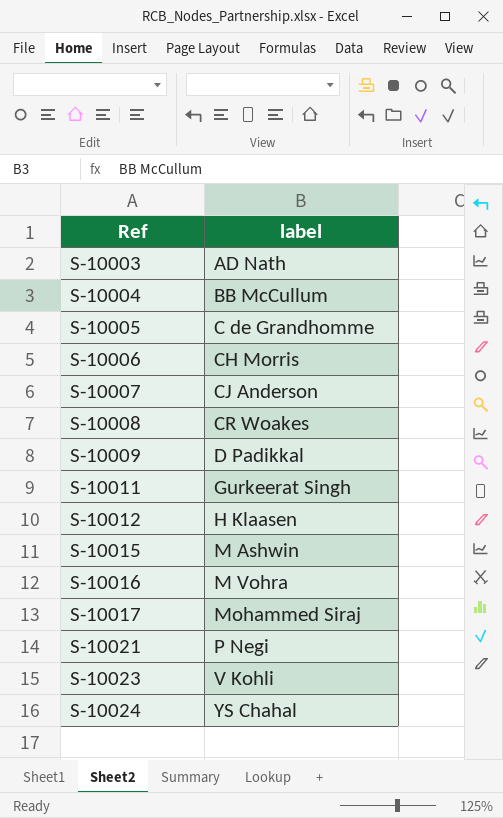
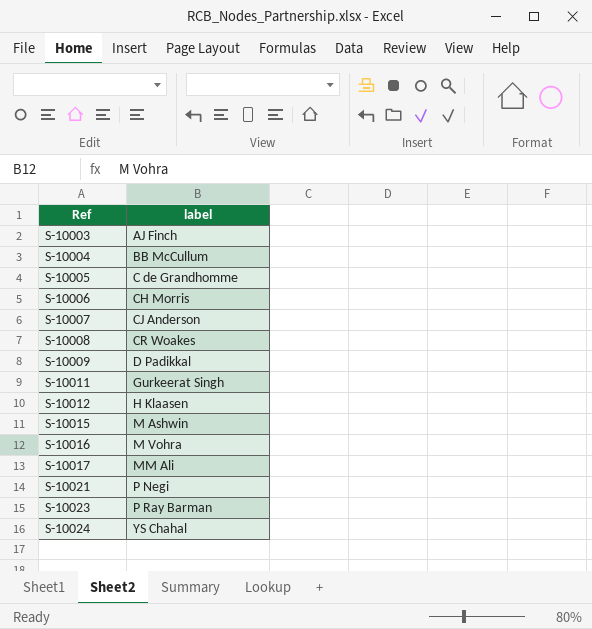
S-10003 | label: AD Nath -> AJ Finch
S-10017 | label: Mohammed Siraj -> MM Ali
S-10023 | label: V Kohli -> P Ray Barman

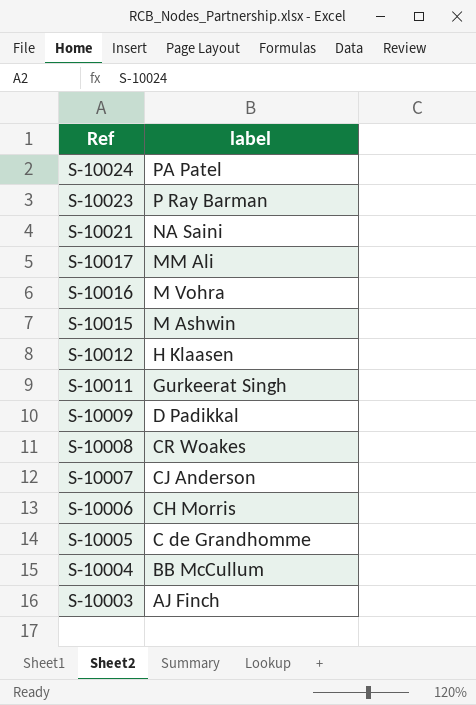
row order: Ref ascending -> Ref descending
S-10024 | label: YS Chahal -> PA Patel
S-10021 | label: P Negi -> NA Saini

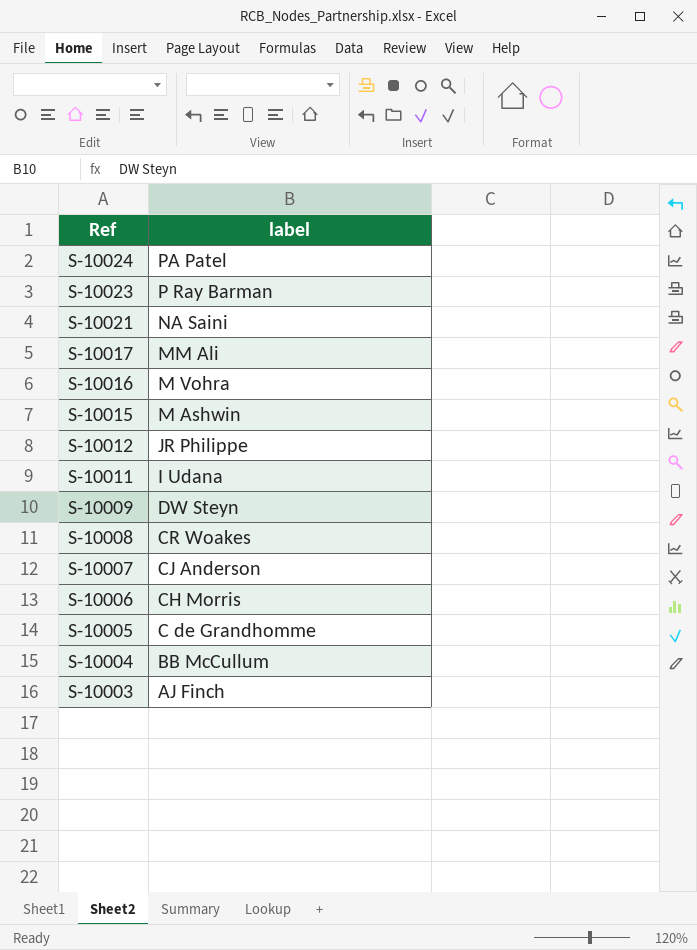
S-10012 | label: H Klaasen -> JR Philippe
S-10011 | label: Gurkeerat Singh -> I Udana
S-10009 | label: D Padikkal -> DW Steyn

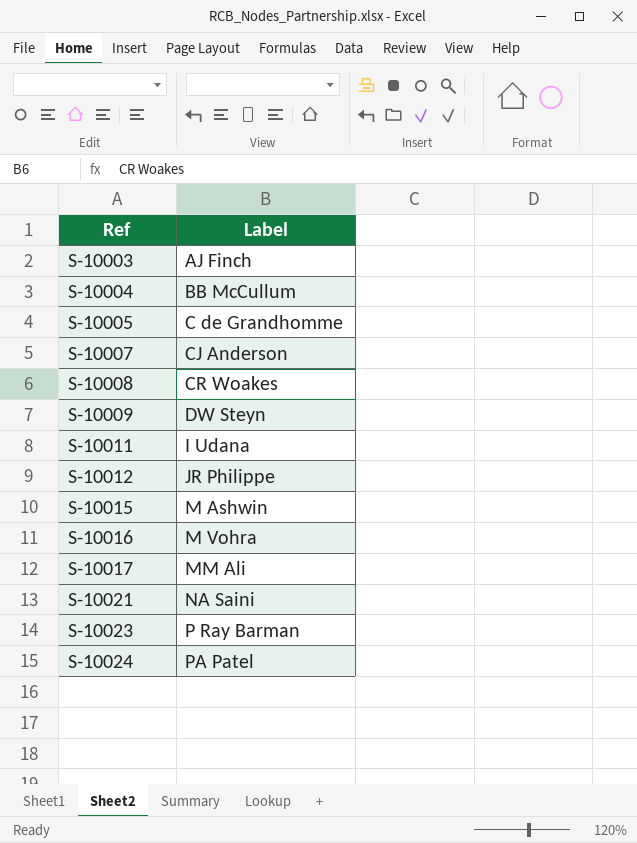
row order: Ref descending -> Ref ascending
column name: label -> Label
row S-10006: CH Morris -> none

